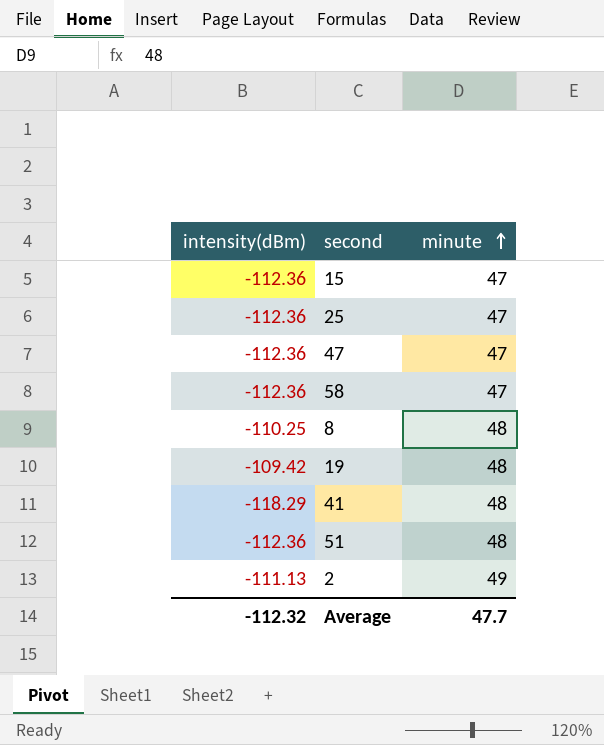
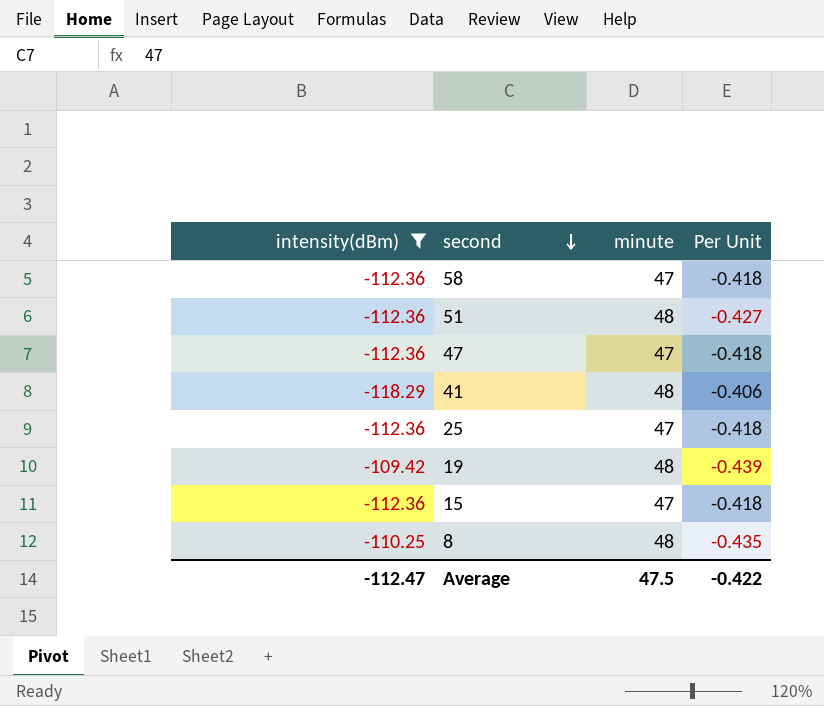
filter: none -> intensity(dBm) != -111.13
row order: minute ascending -> second descending
column Per Unit | formula: none -> [minute] / [intensity(dBm)]
Average | intensity(dBm): -112.32 -> -112.47
Average | minute: 47.7 -> 47.5

